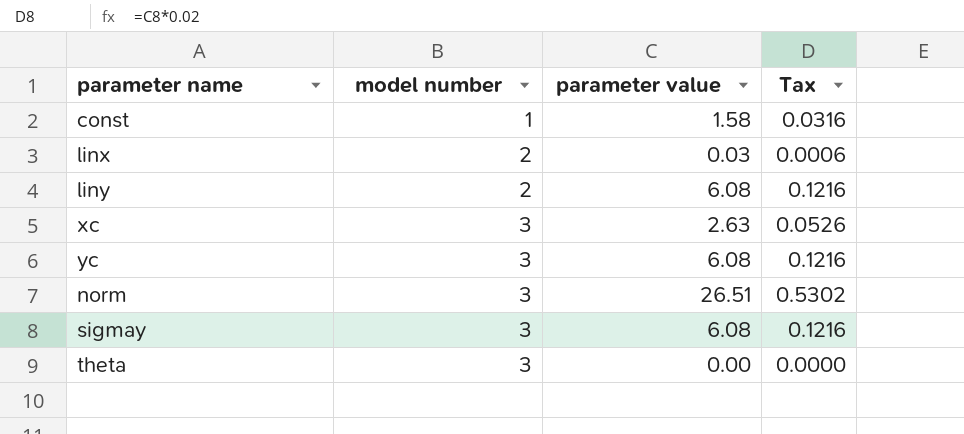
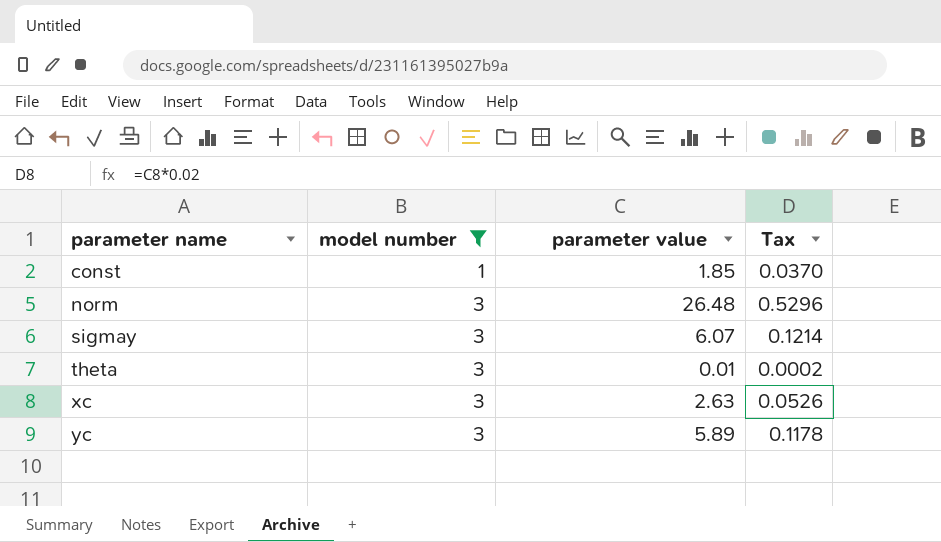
filter: none -> model number != 2
row order: model number ascending -> parameter name ascending
const | parameter value: 1.58 -> 1.85
const | Tax: 0.0316 -> 0.0370
norm | parameter value: 26.51 -> 26.48
norm | Tax: 0.5302 -> 0.5296
sigmay | parameter value: 6.08 -> 6.07
sigmay | Tax: 0.1216 -> 0.1214
theta | parameter value: 0.00 -> 0.01
theta | Tax: 0.0000 -> 0.0002
yc | parameter value: 6.08 -> 5.89
yc | Tax: 0.1216 -> 0.1178

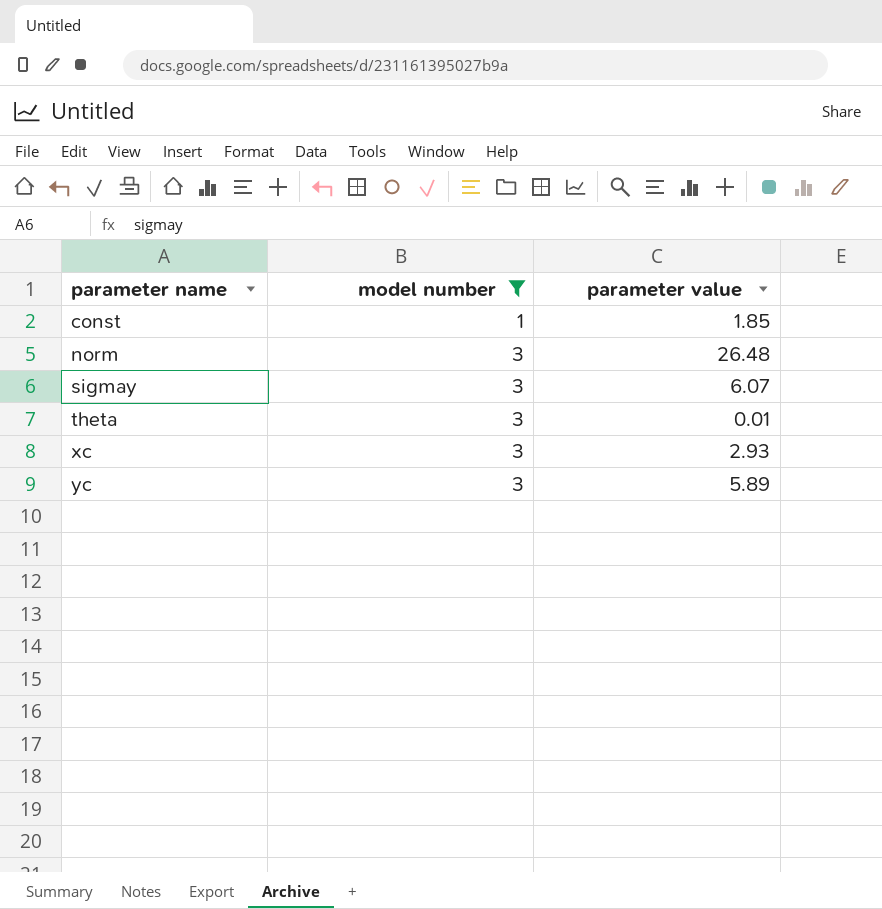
column Tax | formula: [parameter value] * 0.02 -> none
xc | parameter value: 2.63 -> 2.93

